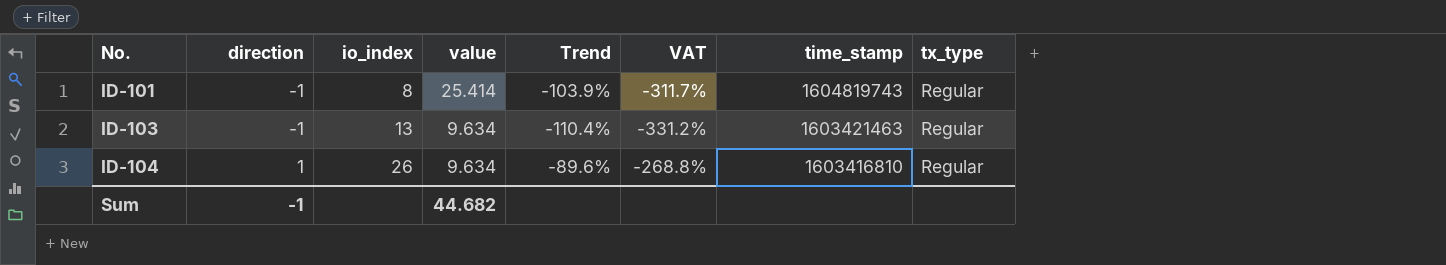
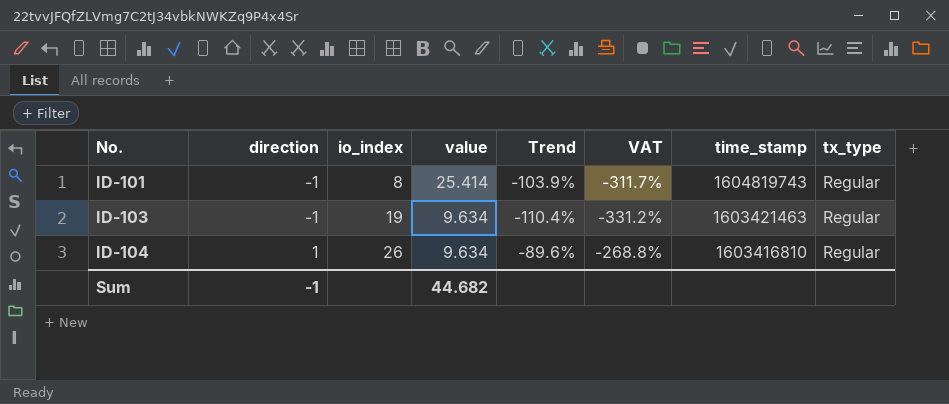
ID-103 | io_index: 13 -> 19

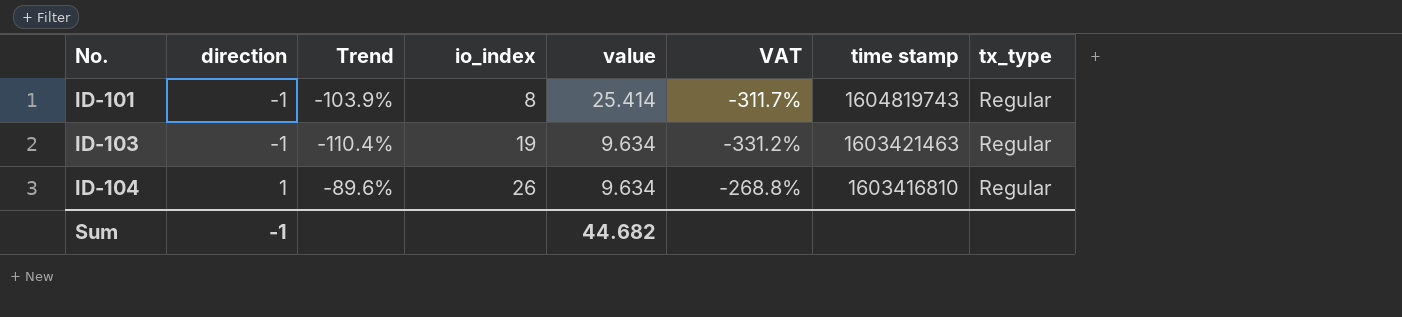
column Trend | position: 5 -> 3
column name: time_stamp -> time stamp

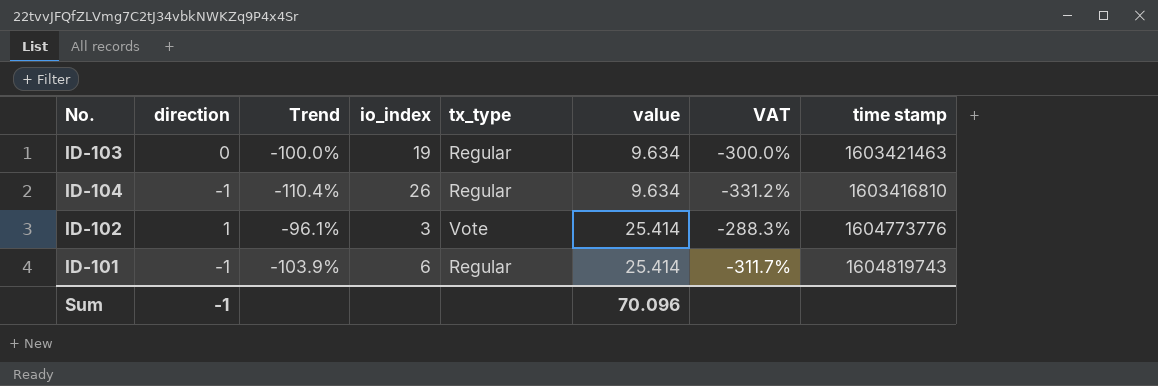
row order: No. ascending -> value ascending
column tx_type | position: 8 -> 5
ID-103 | direction: -1 -> 0
ID-103 | Trend: -110.4% -> -100.0%
ID-103 | VAT: -331.2% -> -300.0%
ID-104 | direction: 1 -> -1
ID-104 | Trend: -89.6% -> -110.4%
ID-104 | VAT: -268.8% -> -331.2%
row ID-102: none -> 1 | -96.1% | 3 | Vote | 25.414 | -288.3% | 1604773776
ID-101 | io_index: 8 -> 6
Sum | value: 44.682 -> 70.096

